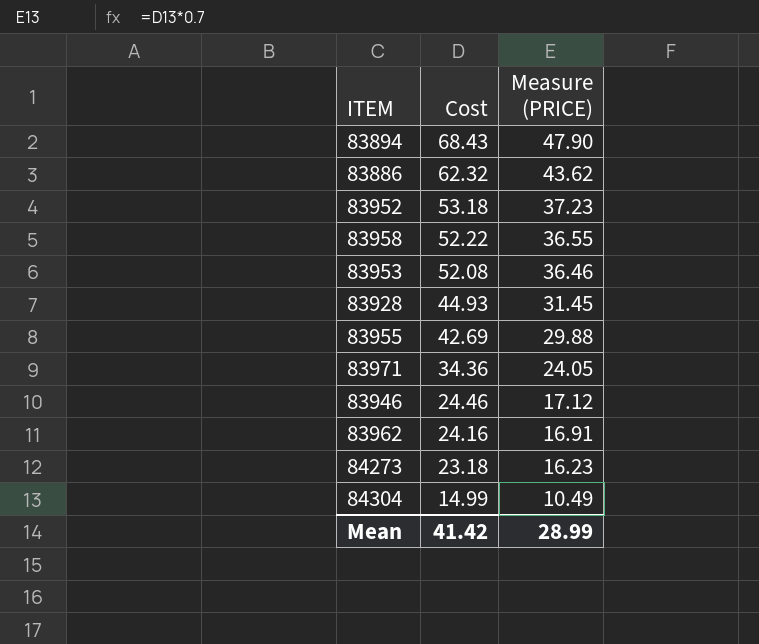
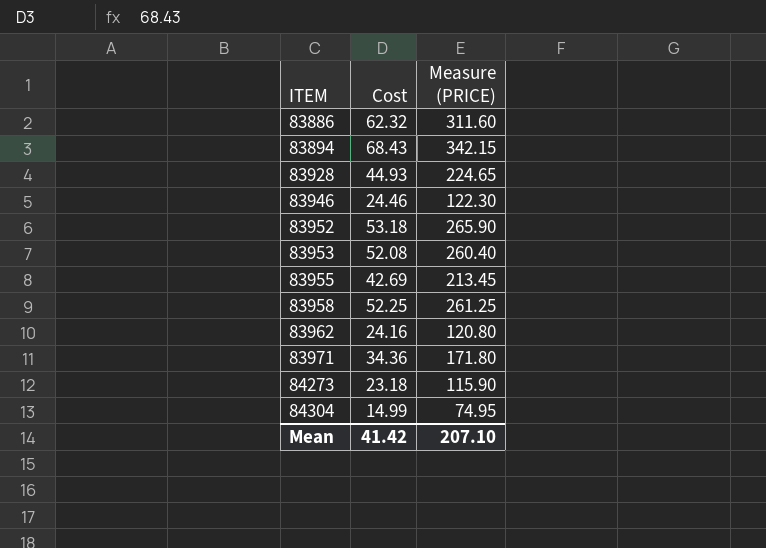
row order: Cost descending -> ITEM ascending
column Measure (PRICE) | formula: [Cost] * 0.7 -> [Cost] * 5
83958 | Cost: 52.22 -> 52.25
Mean | Measure (PRICE): 28.99 -> 207.10

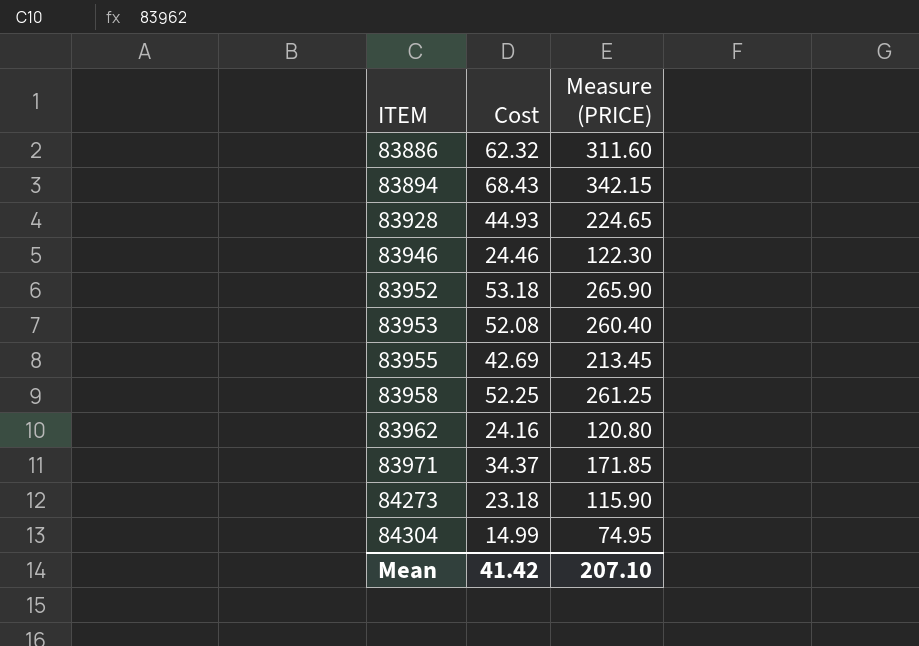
83971 | Cost: 34.36 -> 34.37
83971 | Measure (PRICE): 171.80 -> 171.85

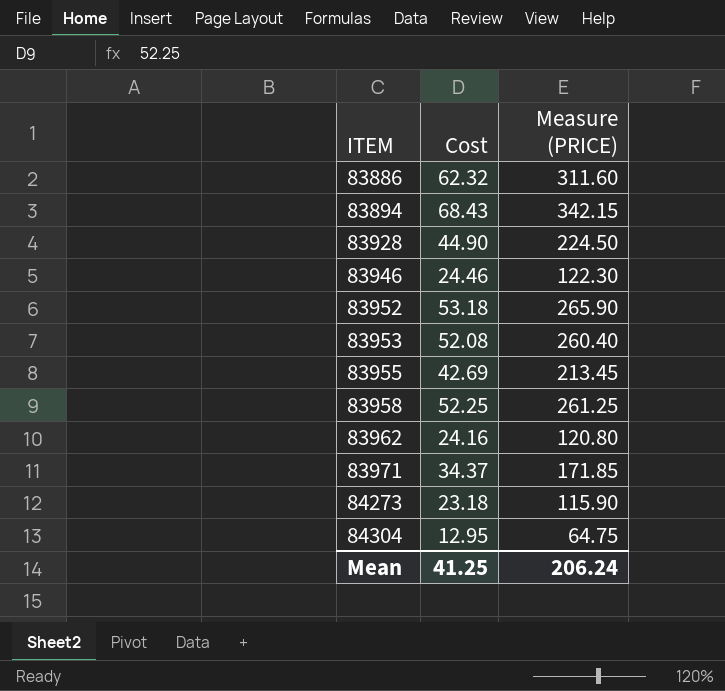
83928 | Cost: 44.93 -> 44.90
83928 | Measure (PRICE): 224.65 -> 224.50
84304 | Cost: 14.99 -> 12.95
84304 | Measure (PRICE): 74.95 -> 64.75
Mean | Cost: 41.42 -> 41.25
Mean | Measure (PRICE): 207.10 -> 206.24

